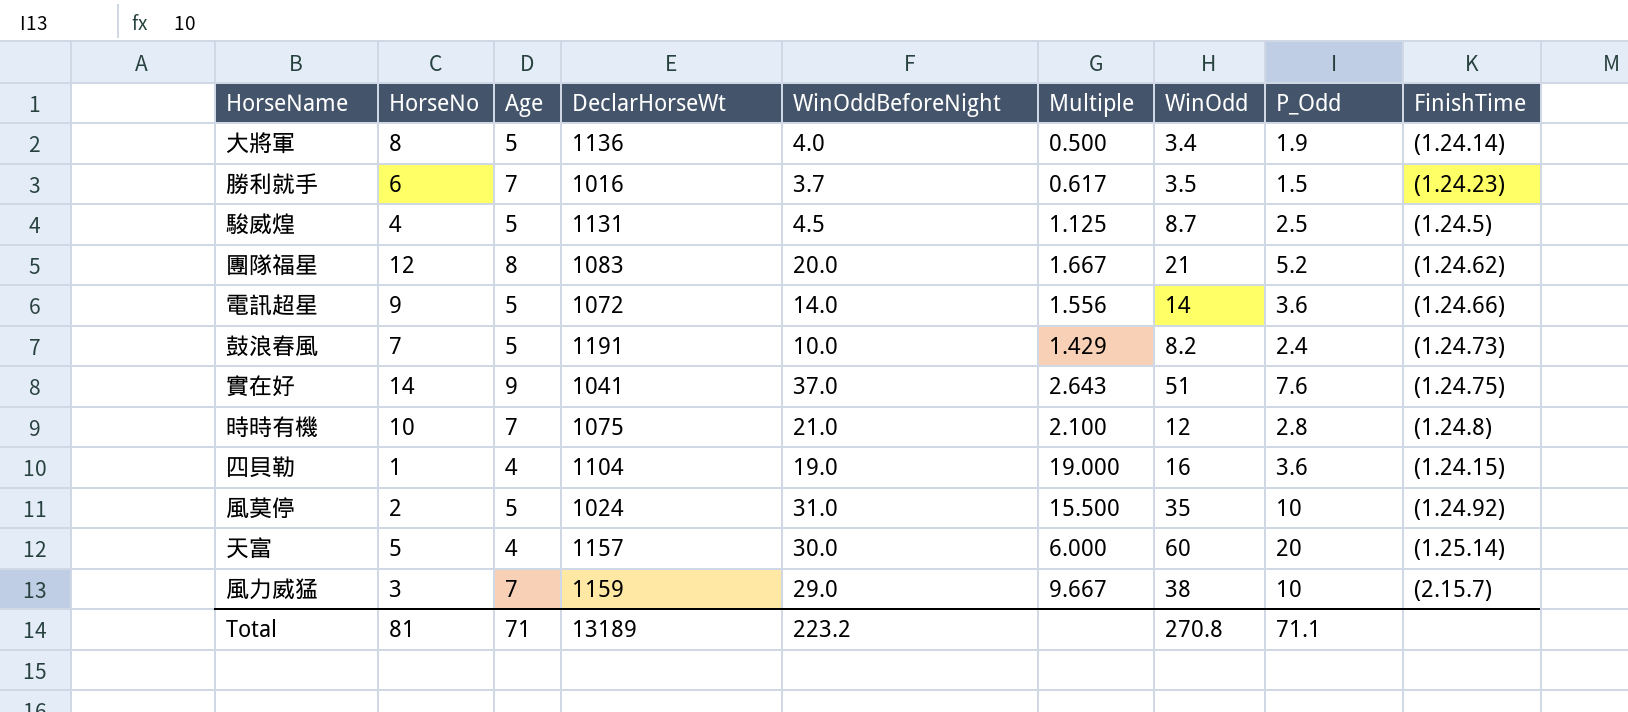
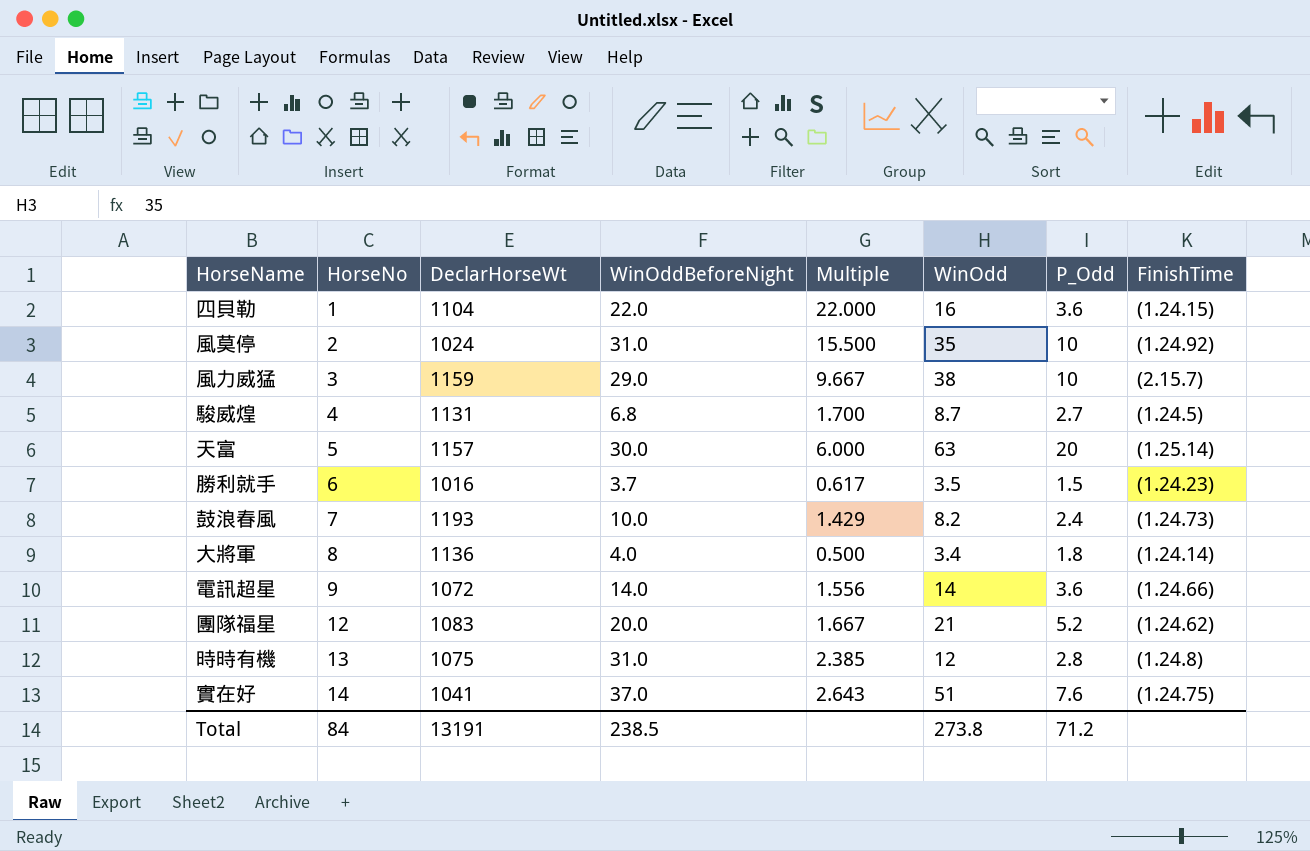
row order: none -> HorseNo ascending
column Age | position: 3 -> none
四貝勒 | WinOddBeforeNight: 19.0 -> 22.0
四貝勒 | Multiple: 19.000 -> 22.000
駿威煌 | WinOddBeforeNight: 4.5 -> 6.8
駿威煌 | Multiple: 1.125 -> 1.700
駿威煌 | P_Odd: 2.5 -> 2.7
天富 | WinOdd: 60 -> 63
鼓浪春風 | DeclarHorseWt: 1191 -> 1193
大將軍 | P_Odd: 1.9 -> 1.8
時時有機 | HorseNo: 10 -> 13
時時有機 | WinOddBeforeNight: 21.0 -> 31.0
時時有機 | Multiple: 2.100 -> 2.385
Total | HorseNo: 81 -> 84
Total | DeclarHorseWt: 13189 -> 13191
Total | WinOddBeforeNight: 223.2 -> 238.5
Total | WinOdd: 270.8 -> 273.8
Total | P_Odd: 71.1 -> 71.2

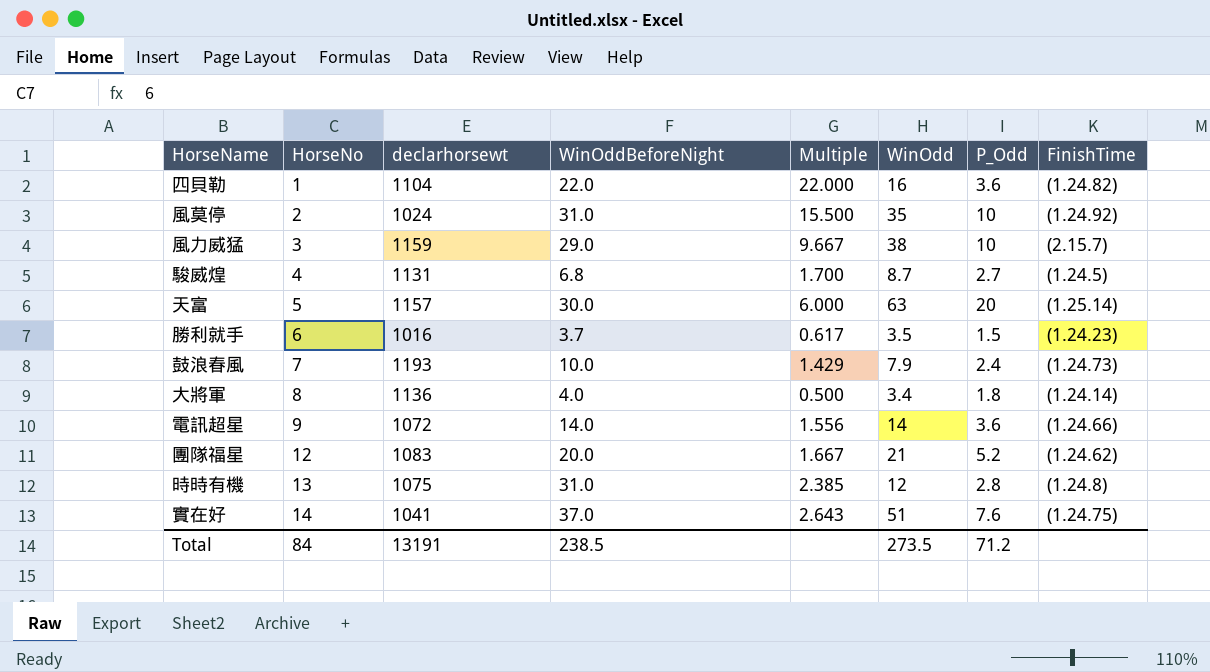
column name: DeclarHorseWt -> declarhorsewt
四貝勒 | FinishTime: (1.24.15) -> (1.24.82)
鼓浪春風 | WinOdd: 8.2 -> 7.9
Total | WinOdd: 273.8 -> 273.5

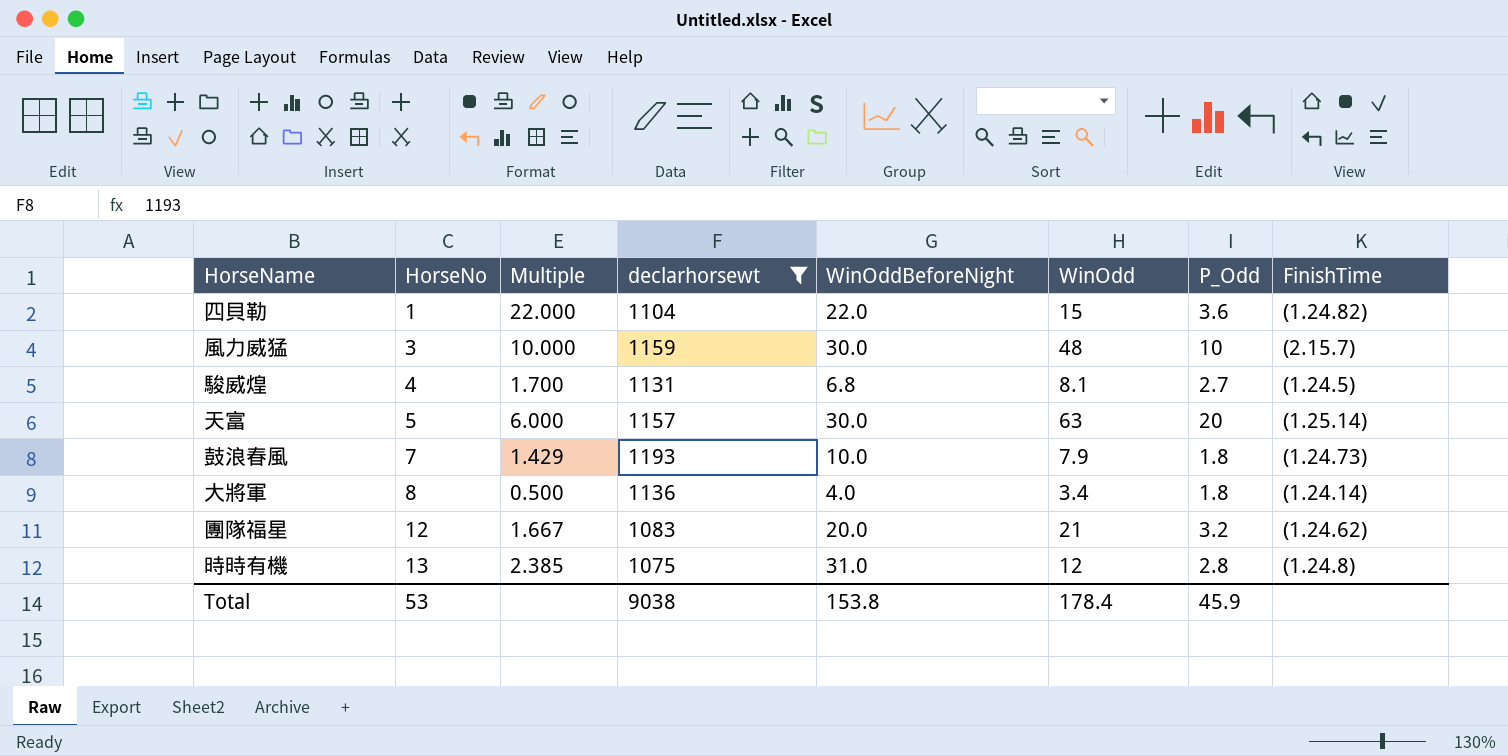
filter: none -> declarhorsewt >= 1075
column Multiple | position: 5 -> 3
四貝勒 | WinOdd: 16 -> 15
風力威猛 | Multiple: 9.667 -> 10.000
風力威猛 | WinOddBeforeNight: 29.0 -> 30.0
風力威猛 | WinOdd: 38 -> 48
駿威煌 | WinOdd: 8.7 -> 8.1
鼓浪春風 | P_Odd: 2.4 -> 1.8
團隊福星 | P_Odd: 5.2 -> 3.2
Total | HorseNo: 84 -> 53
Total | declarhorsewt: 13191 -> 9038
Total | WinOddBeforeNight: 238.5 -> 153.8
Total | WinOdd: 273.5 -> 178.4
Total | P_Odd: 71.2 -> 45.9

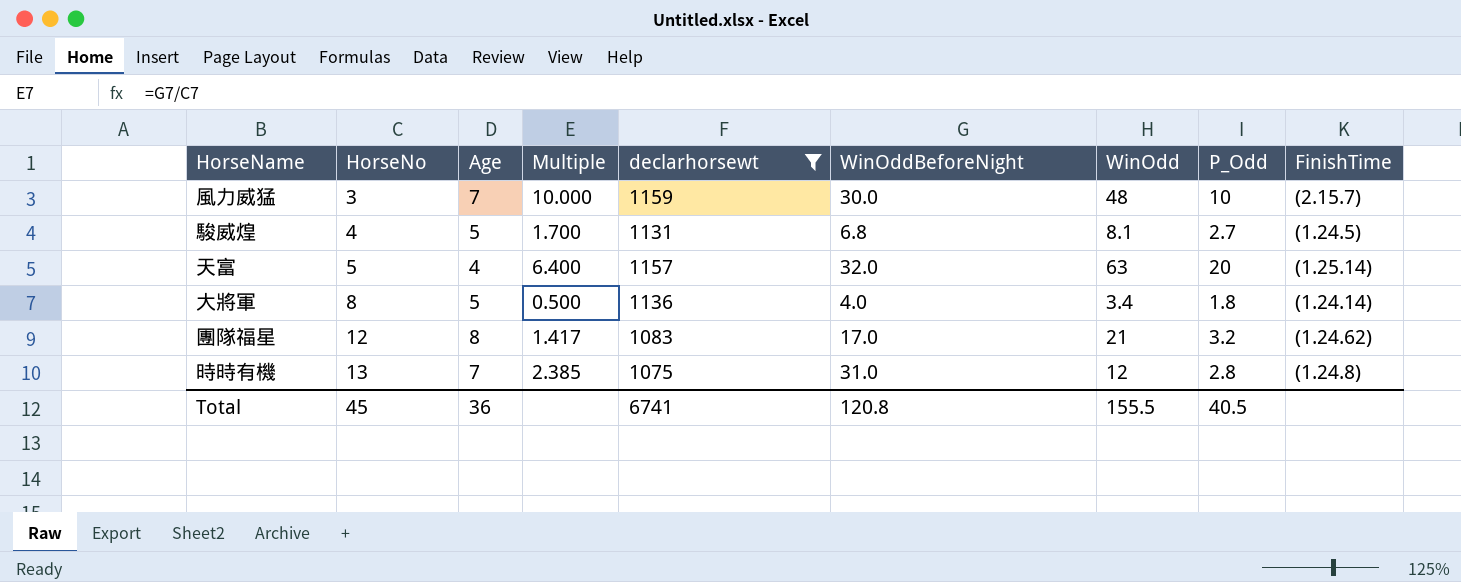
column Age | position: none -> 3
row 四貝勒: 1 | 22.000 | 1104 | 22.0 | 15 | 3.6 | (1.24.82) -> none
row 鼓浪春風: 7 | 1.429 | 1193 | 10.0 | 7.9 | 1.8 | (1.24.73) -> none
天富 | Multiple: 6.000 -> 6.400
天富 | WinOddBeforeNight: 30.0 -> 32.0
團隊福星 | Multiple: 1.667 -> 1.417
團隊福星 | WinOddBeforeNight: 20.0 -> 17.0
Total | HorseNo: 53 -> 45
Total | declarhorsewt: 9038 -> 6741
Total | WinOddBeforeNight: 153.8 -> 120.8
Total | WinOdd: 178.4 -> 155.5
Total | P_Odd: 45.9 -> 40.5

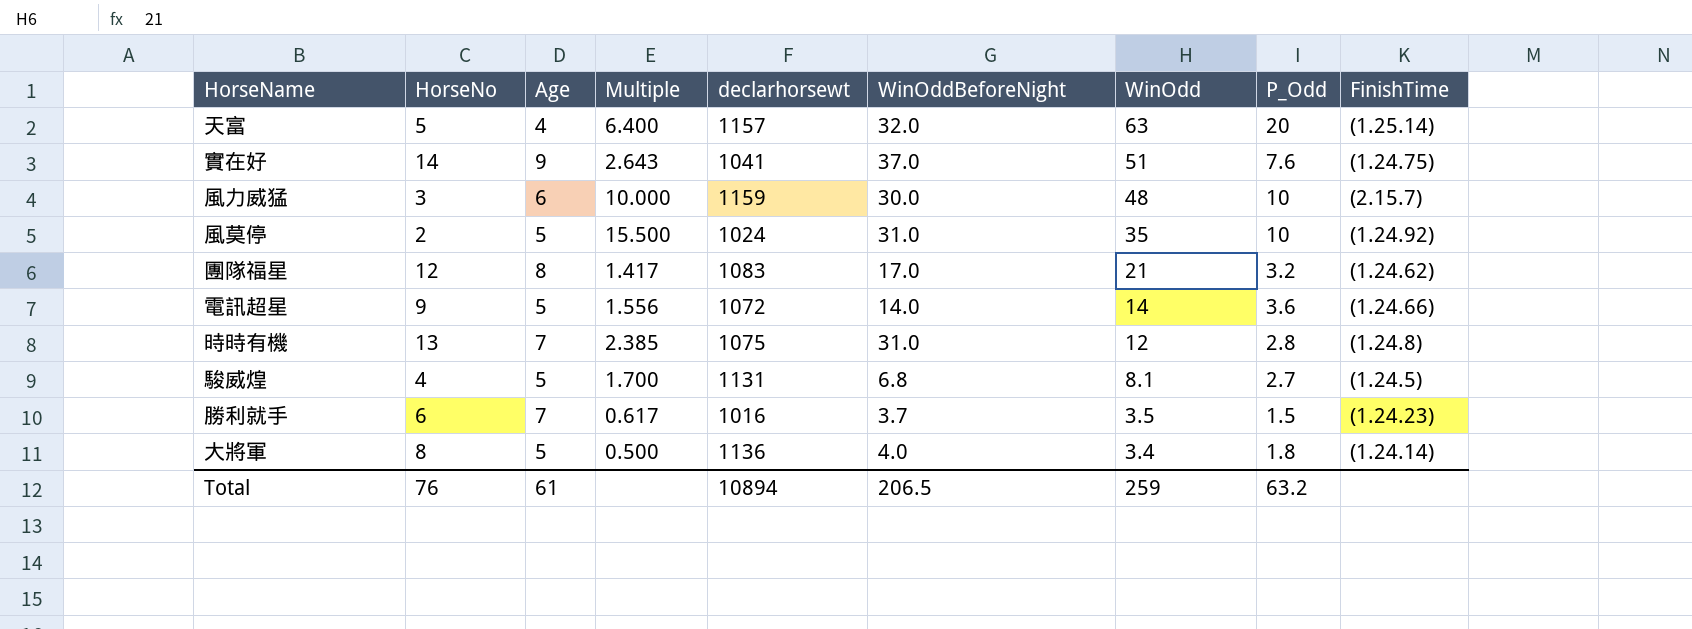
filter: declarhorsewt >= 1075 -> none
row order: HorseNo ascending -> WinOdd descending
風力威猛 | Age: 7 -> 6
Total | HorseNo: 45 -> 76
Total | Age: 36 -> 61
Total | declarhorsewt: 6741 -> 10894
Total | WinOddBeforeNight: 120.8 -> 206.5
Total | WinOdd: 155.5 -> 259
Total | P_Odd: 40.5 -> 63.2

